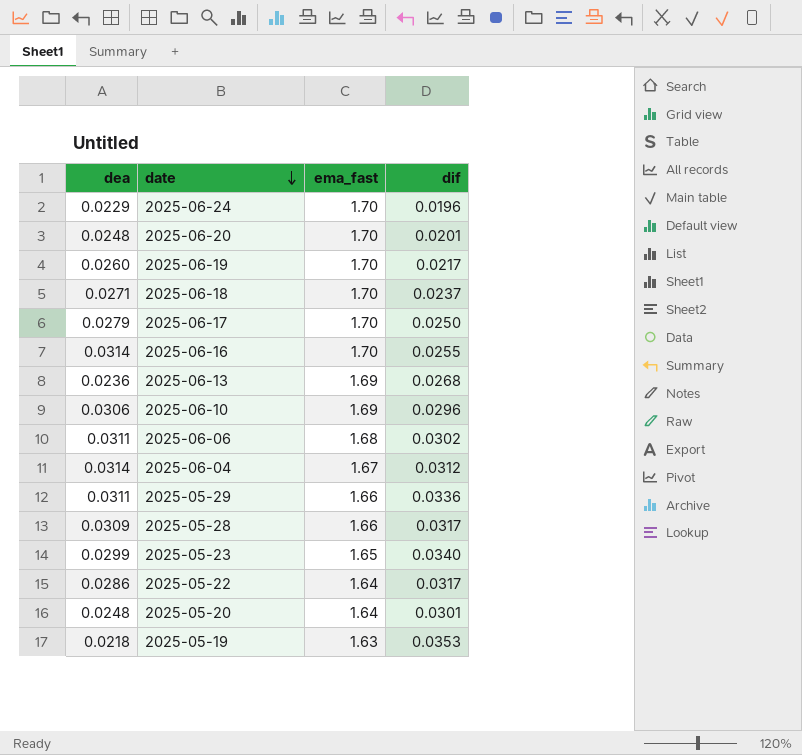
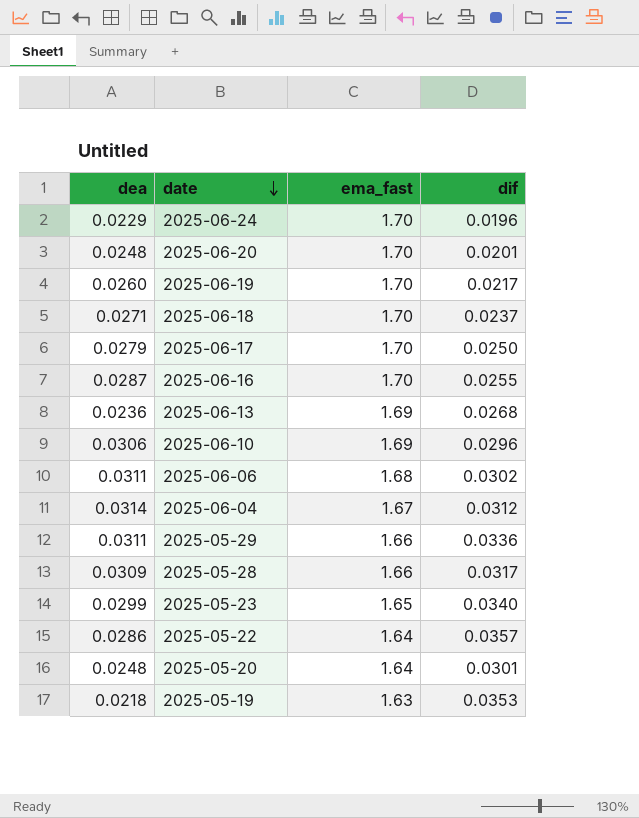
2025-06-16 | dea: 0.0314 -> 0.0287
2025-05-22 | dif: 0.0317 -> 0.0357

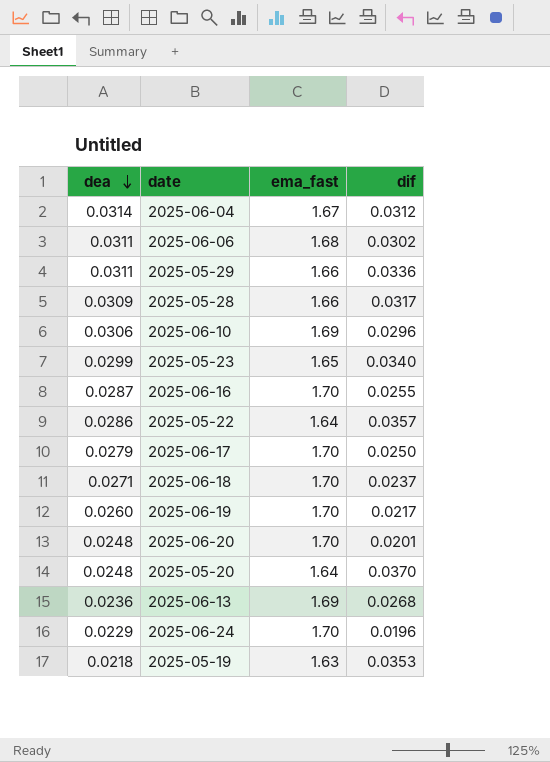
row order: date descending -> dea descending
2025-05-20 | dif: 0.0301 -> 0.0370

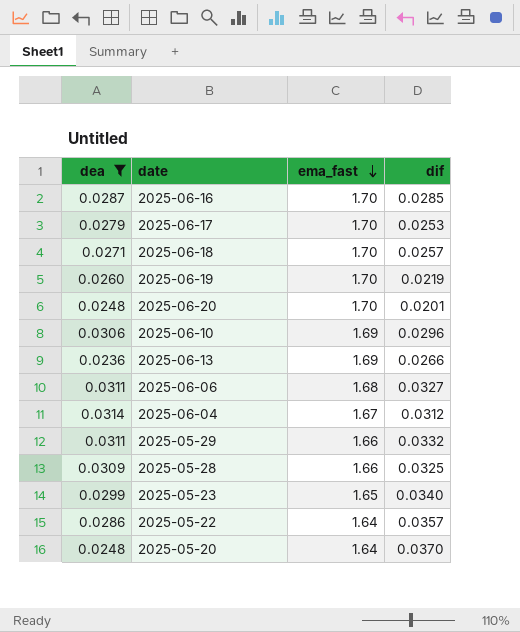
filter: none -> dea >= 0.0236
row order: dea descending -> ema_fast descending
2025-06-16 | dif: 0.0255 -> 0.0285
2025-06-17 | dif: 0.0250 -> 0.0253
2025-06-18 | dif: 0.0237 -> 0.0257
2025-06-19 | dif: 0.0217 -> 0.0219
2025-06-13 | dif: 0.0268 -> 0.0266
2025-06-06 | dif: 0.0302 -> 0.0327
2025-05-29 | dif: 0.0336 -> 0.0332
2025-05-28 | dif: 0.0317 -> 0.0325

